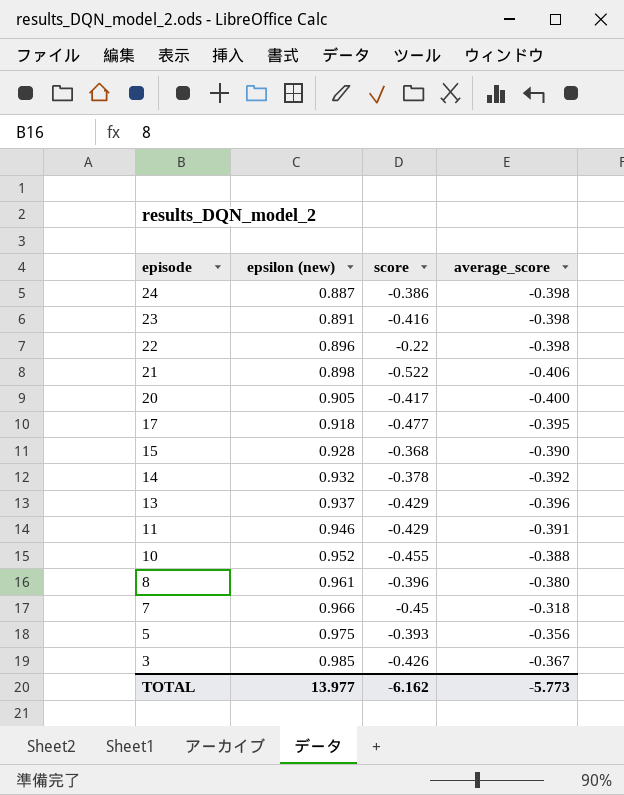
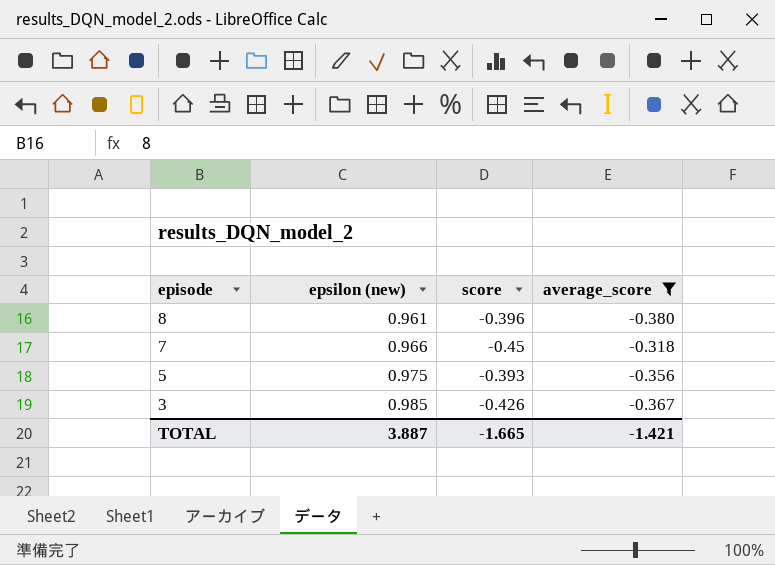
filter: none -> average_score >= -0.380
TOTAL | epsilon (new): 13.977 -> 3.887
TOTAL | score: -6.162 -> -1.665
TOTAL | average_score: -5.773 -> -1.421

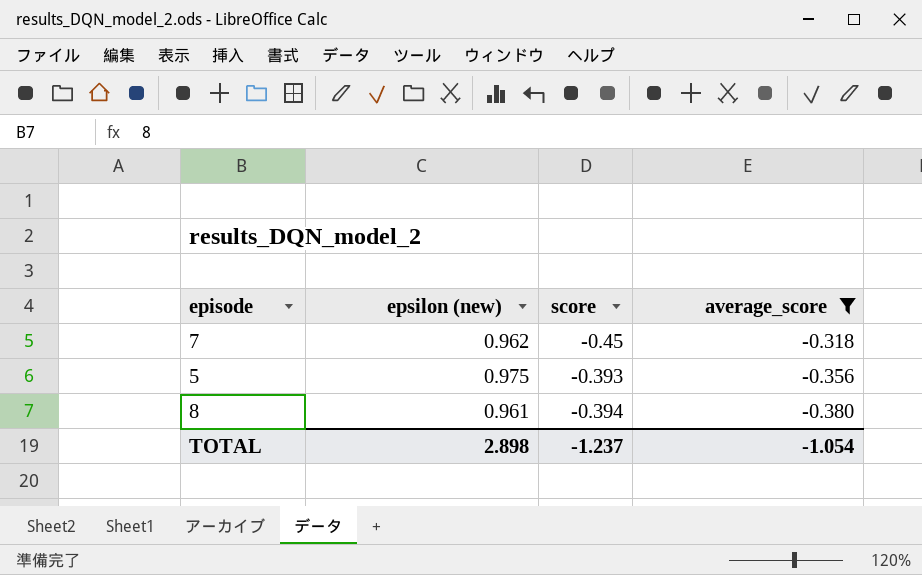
row order: episode descending -> average_score descending
row 3: 0.985 | -0.426 | -0.367 -> none
7 | epsilon (new): 0.966 -> 0.962
8 | score: -0.396 -> -0.394
TOTAL | epsilon (new): 3.887 -> 2.898
TOTAL | score: -1.665 -> -1.237
TOTAL | average_score: -1.421 -> -1.054

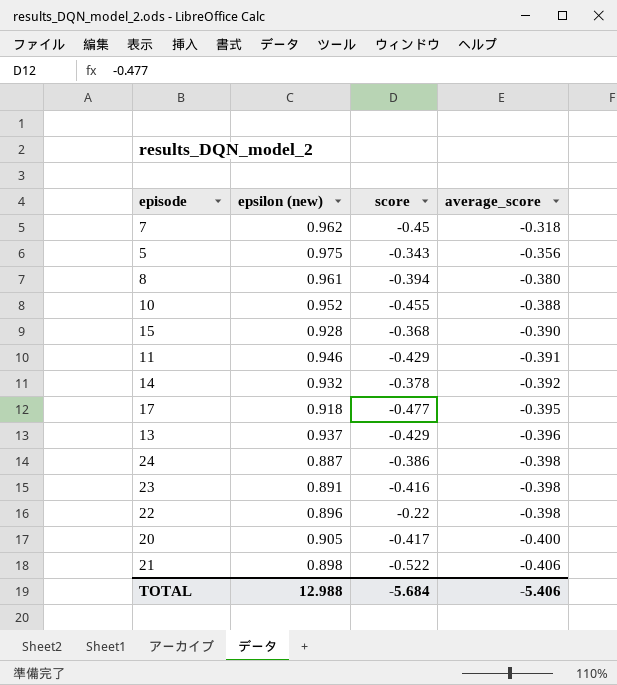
filter: average_score >= -0.380 -> none
5 | score: -0.393 -> -0.343
TOTAL | epsilon (new): 2.898 -> 12.988
TOTAL | score: -1.237 -> -5.684
TOTAL | average_score: -1.054 -> -5.406

